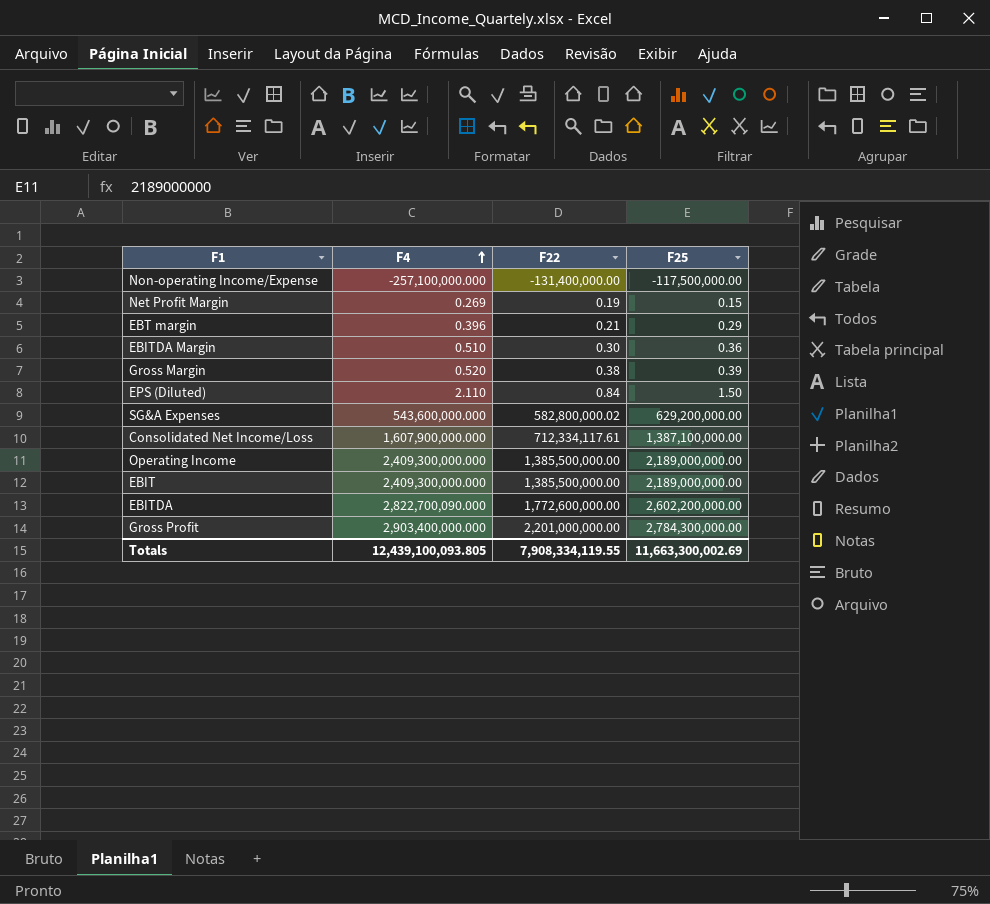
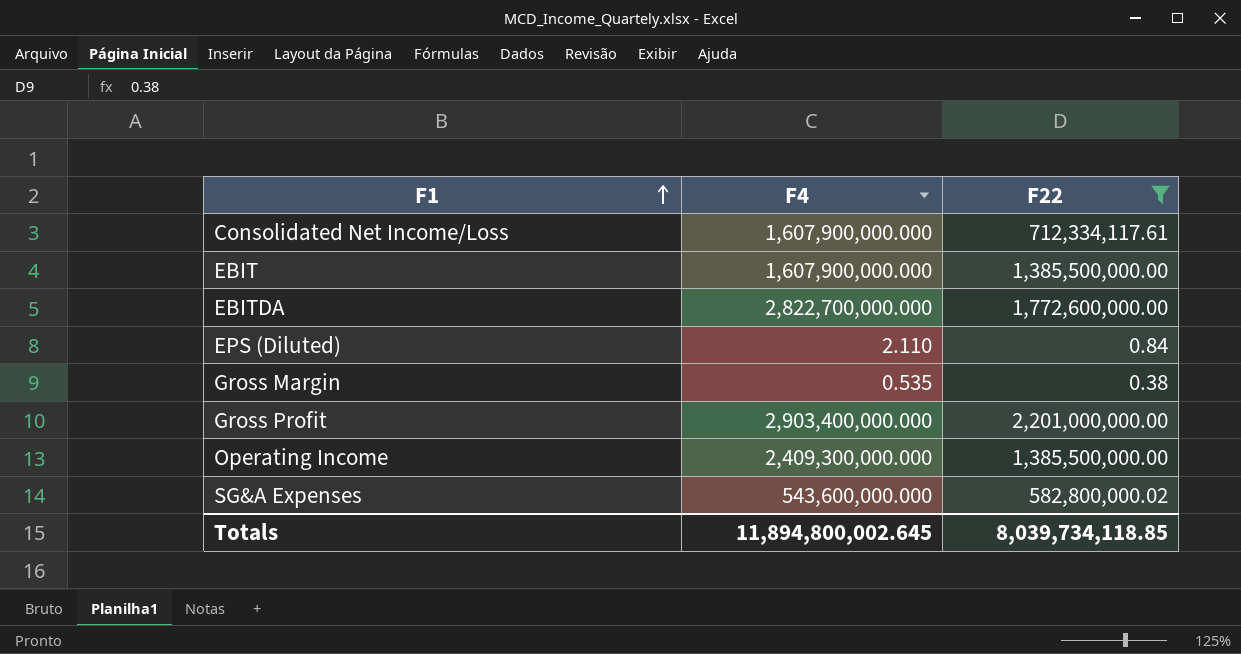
filter: none -> F22 >= 0.38
row order: F4 ascending -> F1 ascending
column F25 | position: 4 -> none
EBIT | F4: 2,409,300,000.000 -> 1,607,900,000.000
EBITDA | F4: 2,822,700,090.000 -> 2,822,700,000.000
Gross Margin | F4: 0.520 -> 0.535
Totals | F4: 12,439,100,093.805 -> 11,894,800,002.645
Totals | F22: 7,908,334,119.55 -> 8,039,734,118.85

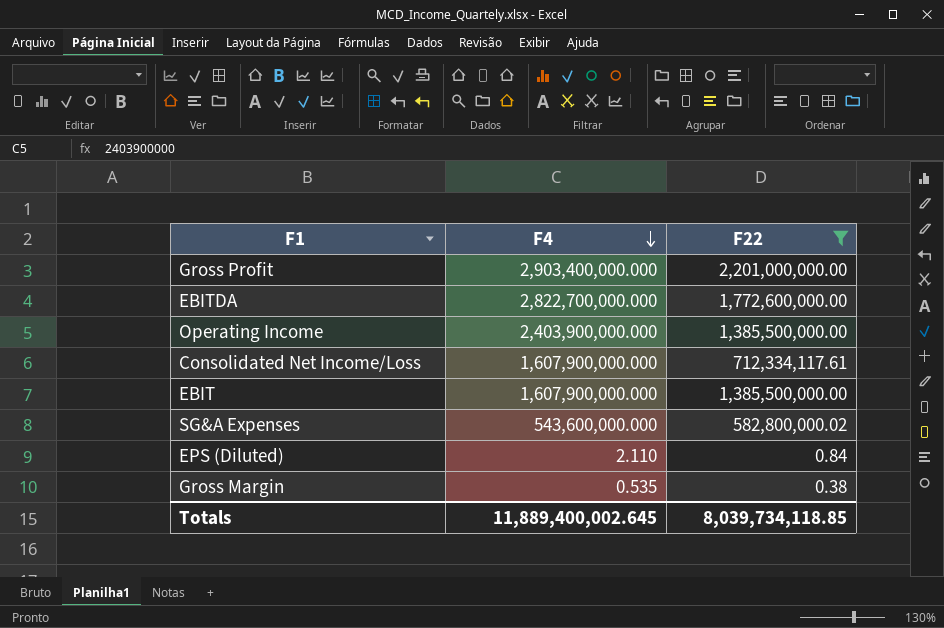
row order: F1 ascending -> F4 descending
Operating Income | F4: 2,409,300,000.000 -> 2,403,900,000.000
Totals | F4: 11,894,800,002.645 -> 11,889,400,002.645

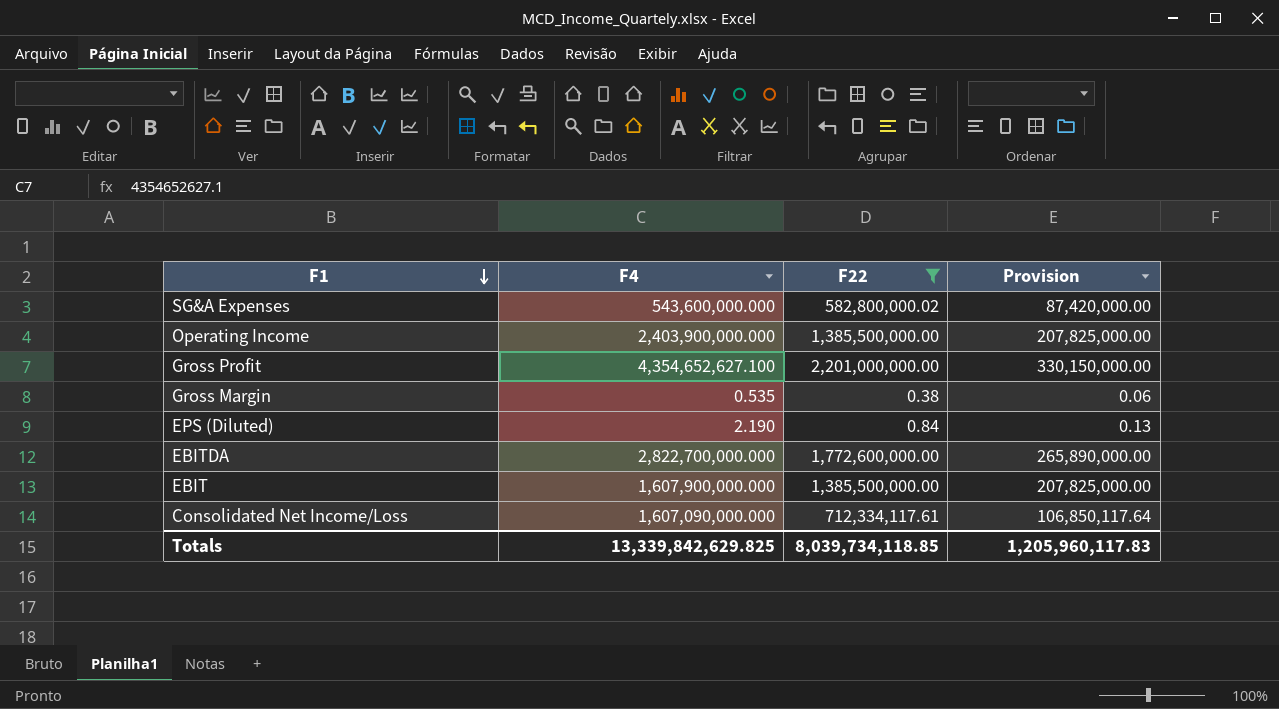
row order: F4 descending -> F1 descending
column Provision | formula: none -> [F22] * 0.15
Gross Profit | F4: 2,903,400,000.000 -> 4,354,652,627.100
EPS (Diluted) | F4: 2.110 -> 2.190
Consolidated Net Income/Loss | F4: 1,607,900,000.000 -> 1,607,090,000.000
Totals | F4: 11,889,400,002.645 -> 13,339,842,629.825

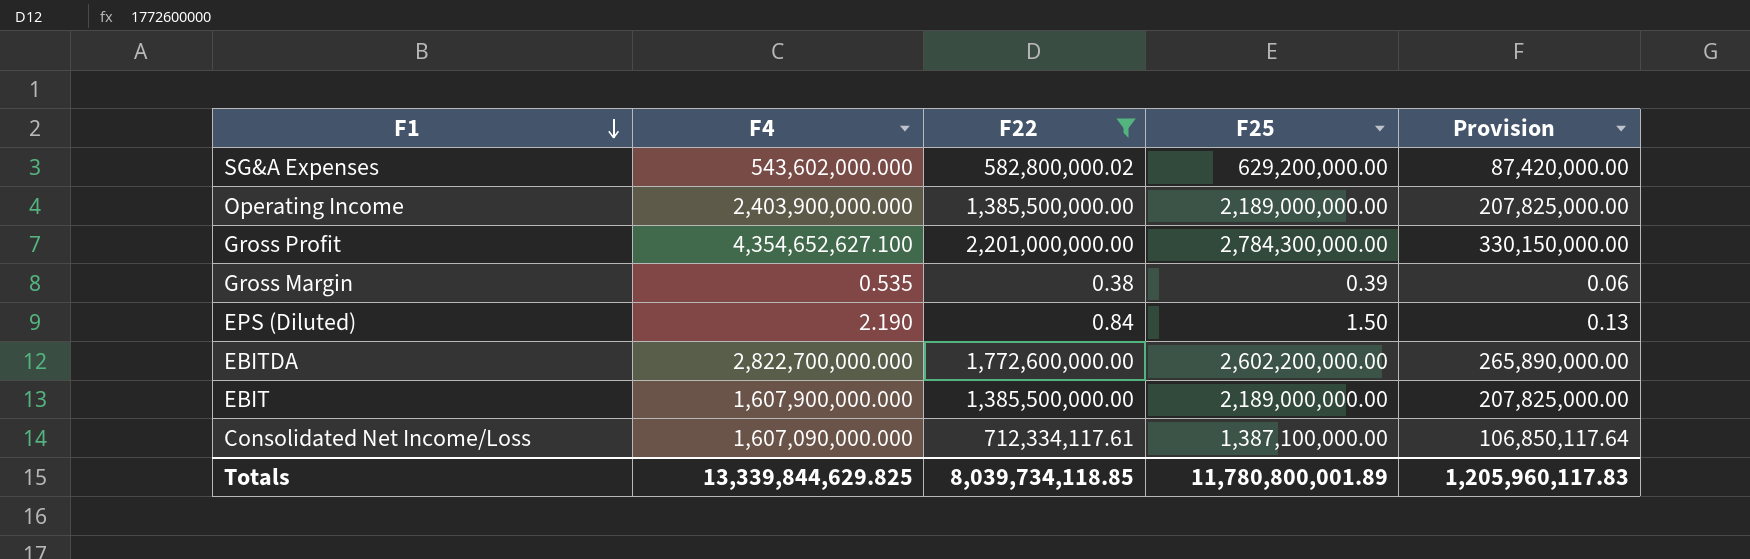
column F25 | position: none -> 4
SG&A Expenses | F4: 543,600,000.000 -> 543,602,000.000
Totals | F4: 13,339,842,629.825 -> 13,339,844,629.825

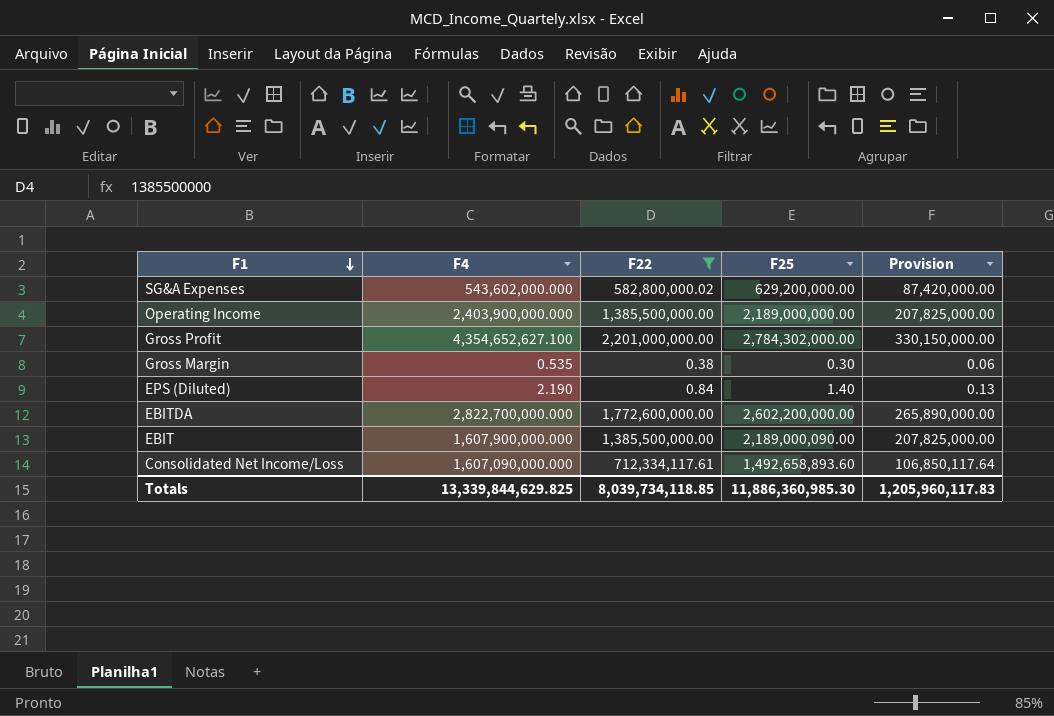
Gross Profit | F25: 2,784,300,000.00 -> 2,784,302,000.00
Gross Margin | F25: 0.39 -> 0.30
EPS (Diluted) | F25: 1.50 -> 1.40
EBIT | F25: 2,189,000,000.00 -> 2,189,000,090.00
Consolidated Net Income/Loss | F25: 1,387,100,000.00 -> 1,492,658,893.60
Totals | F25: 11,780,800,001.89 -> 11,886,360,985.30

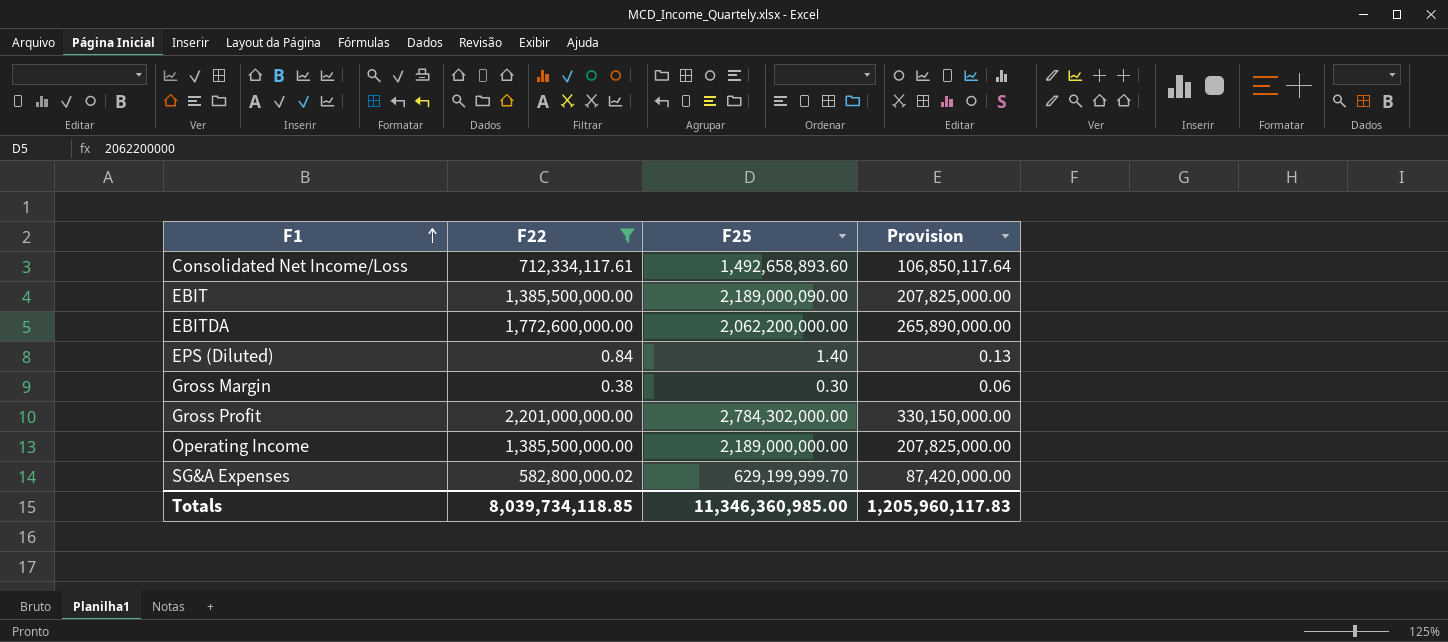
row order: F1 descending -> F1 ascending
column F4 | position: 2 -> none
EBITDA | F25: 2,602,200,000.00 -> 2,062,200,000.00
SG&A Expenses | F25: 629,200,000.00 -> 629,199,999.70
Totals | F25: 11,886,360,985.30 -> 11,346,360,985.00

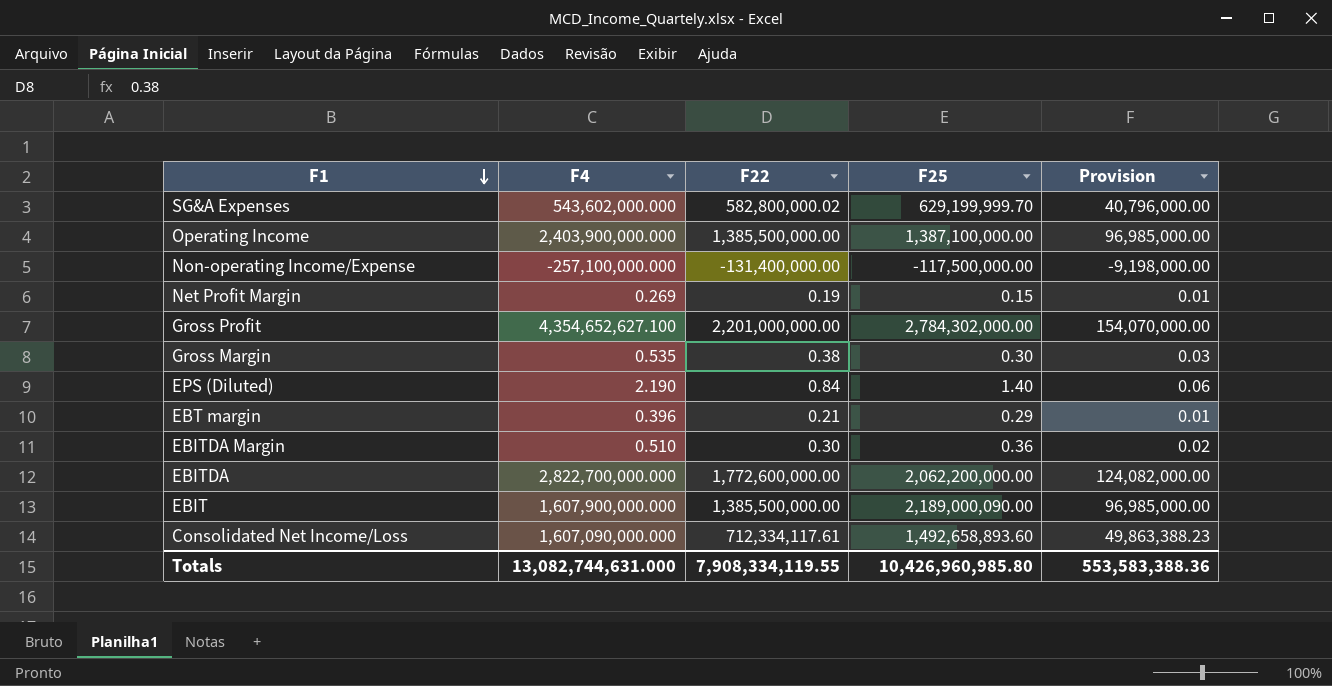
filter: F22 >= 0.38 -> none
row order: F1 ascending -> F1 descending
column F4 | position: none -> 2
column Provision | formula: [F22] * 0.15 -> [F22] * 0.07
Operating Income | F25: 2,189,000,000.00 -> 1,387,100,000.00
Totals | F22: 8,039,734,118.85 -> 7,908,334,119.55
Totals | F25: 11,346,360,985.00 -> 10,426,960,985.80
Totals | Provision: 1,205,960,117.83 -> 553,583,388.36

